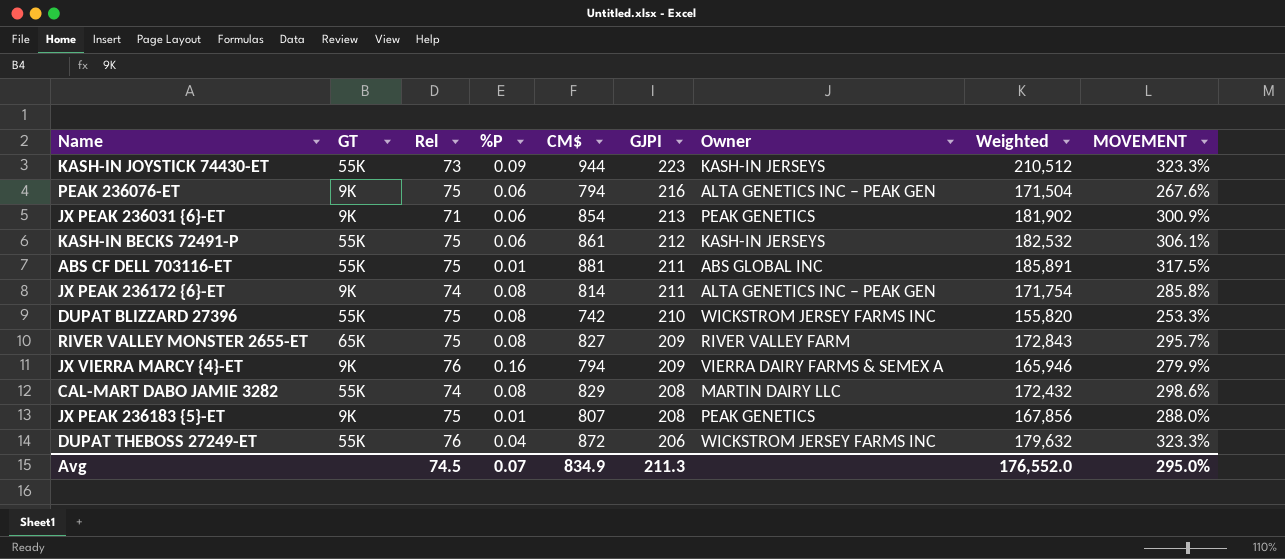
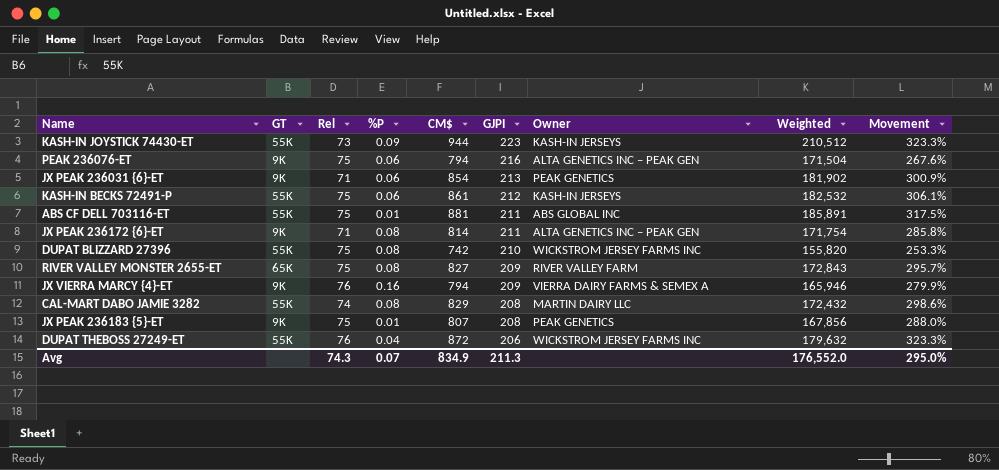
column name: MOVEMENT -> Movement
JX PEAK 236172 {6}-ET | Rel: 74 -> 71
Avg | Rel: 74.5 -> 74.3

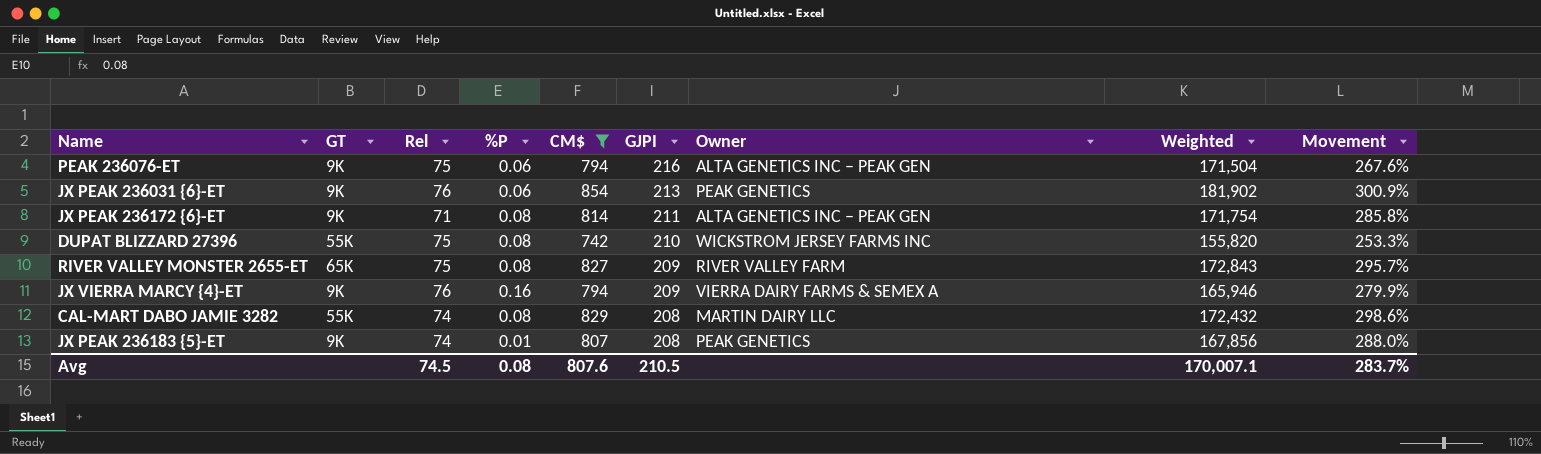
filter: none -> CM$ <= 854
JX PEAK 236031 {6}-ET | Rel: 71 -> 76
JX PEAK 236183 {5}-ET | Rel: 75 -> 74
Avg | Rel: 74.3 -> 74.5
Avg | %P: 0.07 -> 0.08
Avg | CM$: 834.9 -> 807.6
Avg | GJPI: 211.3 -> 210.5
Avg | Weighted: 176,552.0 -> 170,007.1
Avg | Movement: 295.0% -> 283.7%

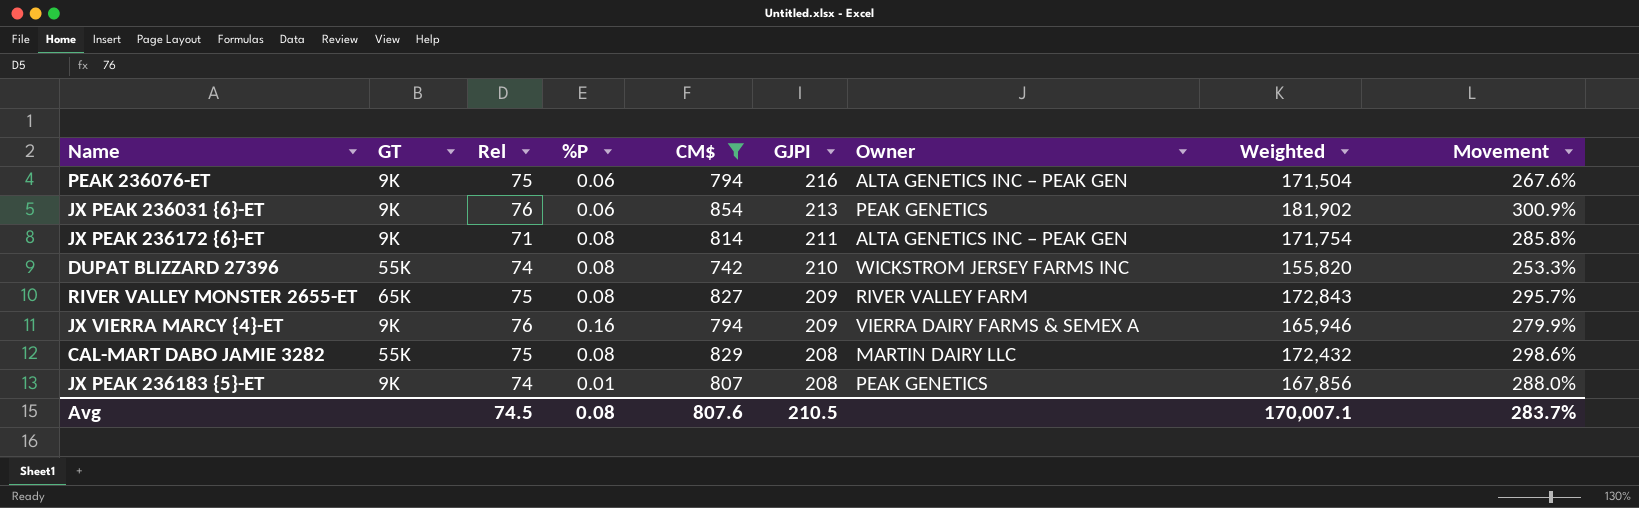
DUPAT BLIZZARD 27396 | Rel: 75 -> 74
CAL-MART DABO JAMIE 3282 | Rel: 74 -> 75

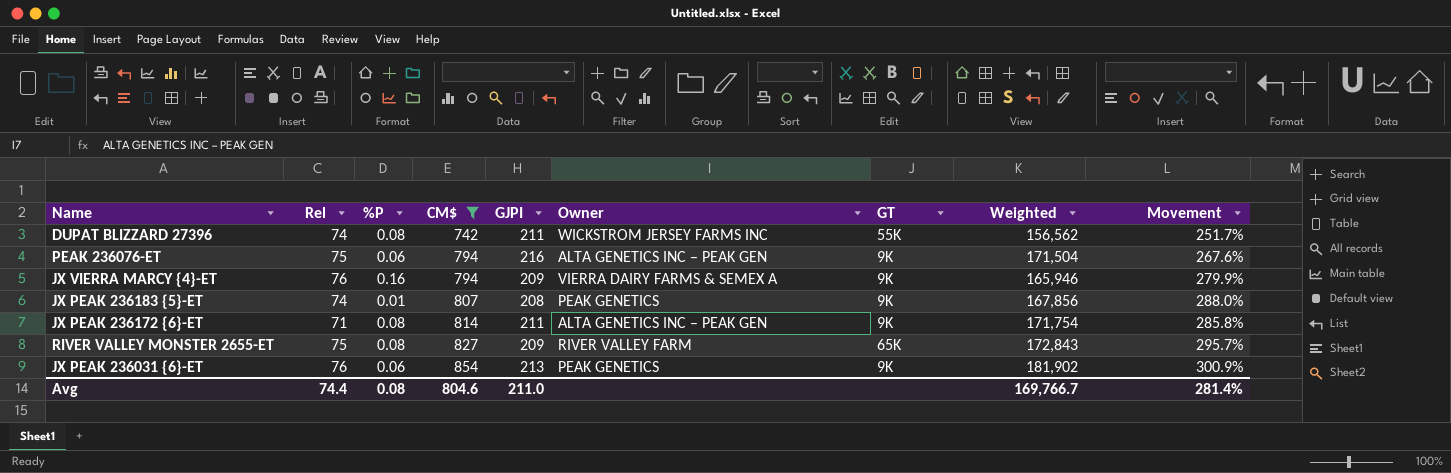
row order: GJPI descending -> CM$ ascending
column GT | position: 2 -> 7
row CAL-MART DABO JAMIE 3282: 55K | 75 | 0.08 | 829 | 208 | MARTIN DAIRY LLC | 172,432 | 298.6% -> none
DUPAT BLIZZARD 27396 | GJPI: 210 -> 211
DUPAT BLIZZARD 27396 | Weighted: 155,820 -> 156,562
DUPAT BLIZZARD 27396 | Movement: 253.3% -> 251.7%
Avg | Rel: 74.5 -> 74.4
Avg | CM$: 807.6 -> 804.6
Avg | GJPI: 210.5 -> 211.0
Avg | Weighted: 170,007.1 -> 169,766.7
Avg | Movement: 283.7% -> 281.4%

